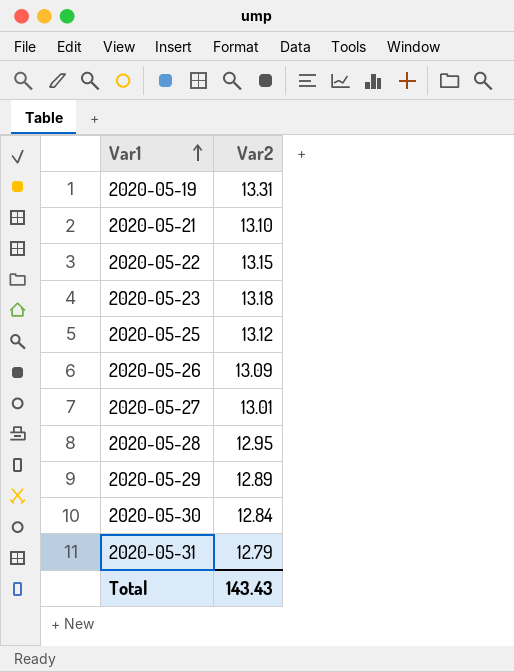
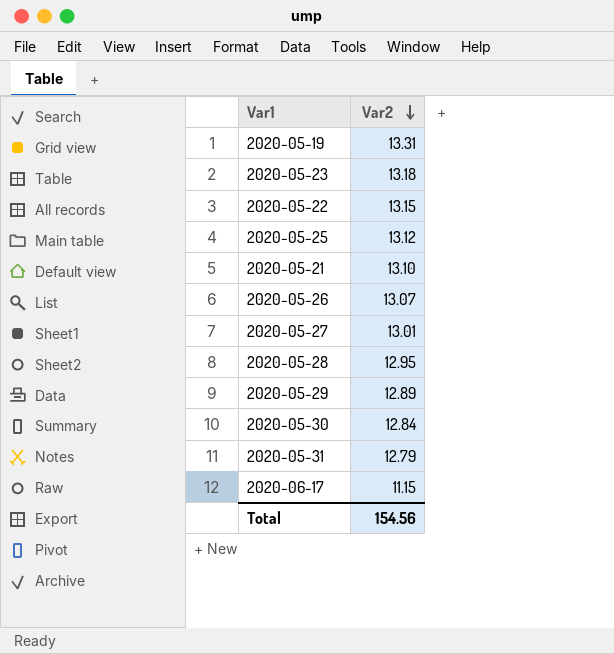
row order: Var1 ascending -> Var2 descending
2020-05-26 | Var2: 13.09 -> 13.07
row 2020-06-17: none -> 11.15
Total | Var2: 143.43 -> 154.56

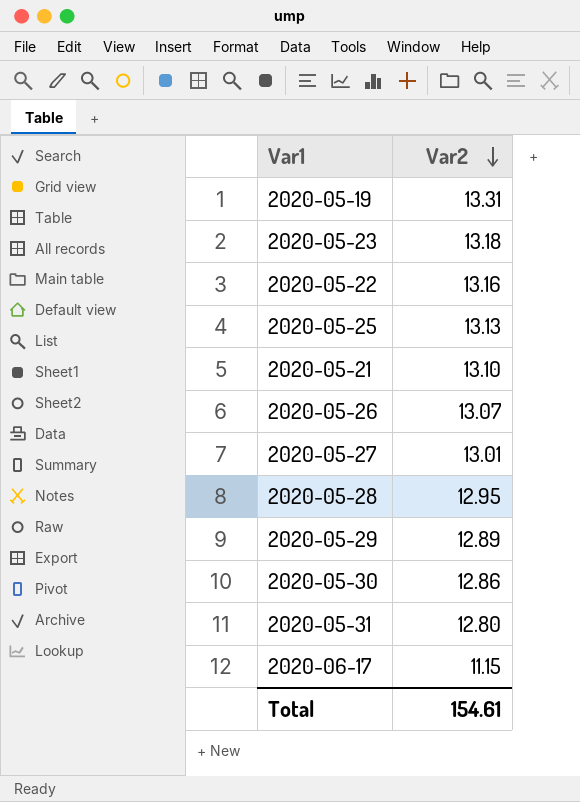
2020-05-22 | Var2: 13.15 -> 13.16
2020-05-25 | Var2: 13.12 -> 13.13
2020-05-30 | Var2: 12.84 -> 12.86
2020-05-31 | Var2: 12.79 -> 12.80
Total | Var2: 154.56 -> 154.61

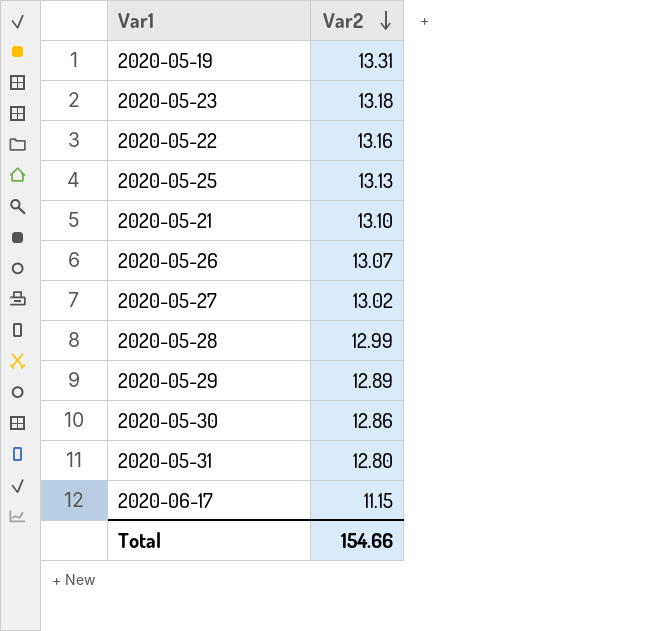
2020-05-27 | Var2: 13.01 -> 13.02
2020-05-28 | Var2: 12.95 -> 12.99
Total | Var2: 154.61 -> 154.66

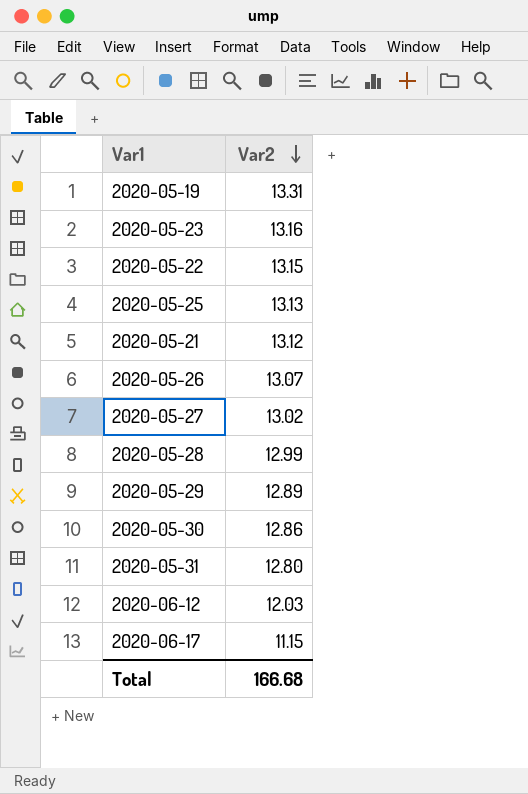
2020-05-23 | Var2: 13.18 -> 13.16
2020-05-22 | Var2: 13.16 -> 13.15
2020-05-21 | Var2: 13.10 -> 13.12
row 2020-06-12: none -> 12.03
Total | Var2: 154.66 -> 166.68

